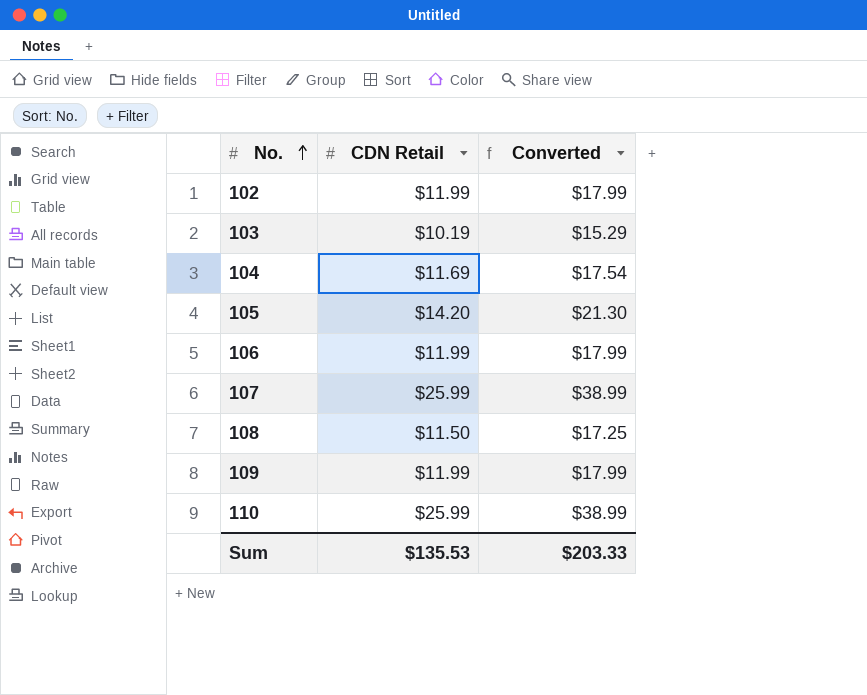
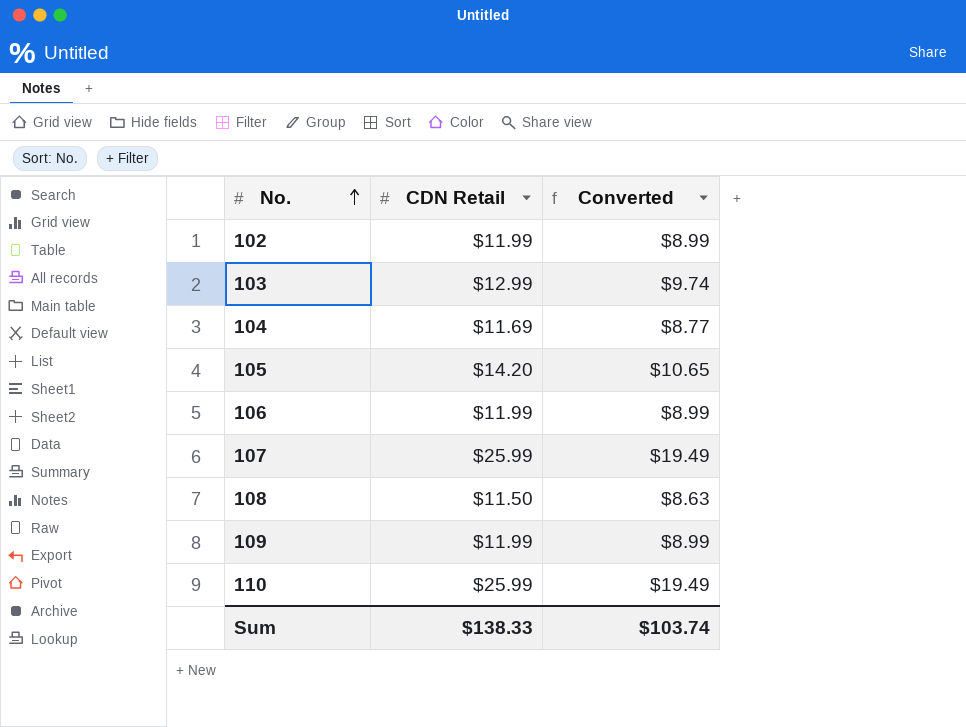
column Converted | formula: [CDN Retail] * 1.5 -> [CDN Retail] * 0.75
103 | CDN Retail: $10.19 -> $12.99
Sum | CDN Retail: $135.53 -> $138.33
Sum | Converted: $203.33 -> $103.74

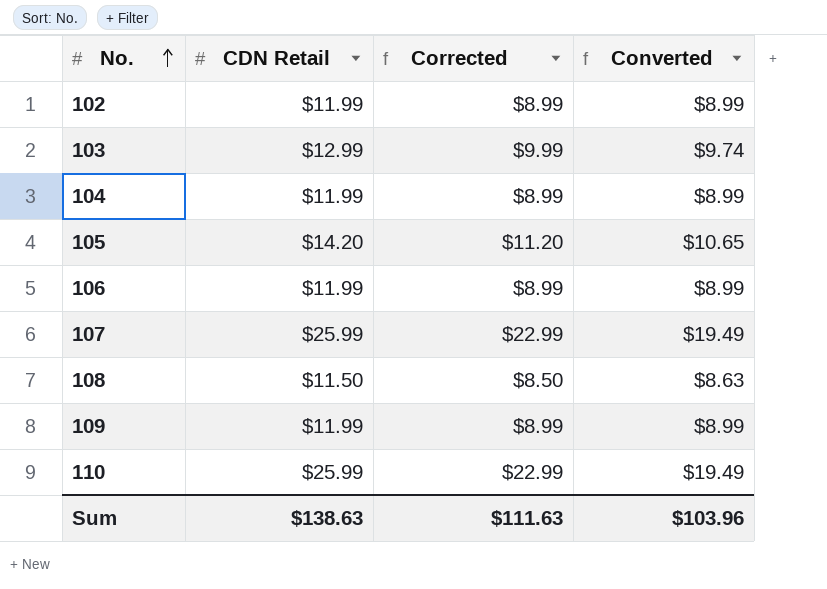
column Corrected | formula: none -> [CDN Retail] - 3
104 | CDN Retail: $11.69 -> $11.99
104 | Converted: $8.77 -> $8.99
Sum | CDN Retail: $138.33 -> $138.63
Sum | Converted: $103.74 -> $103.96

